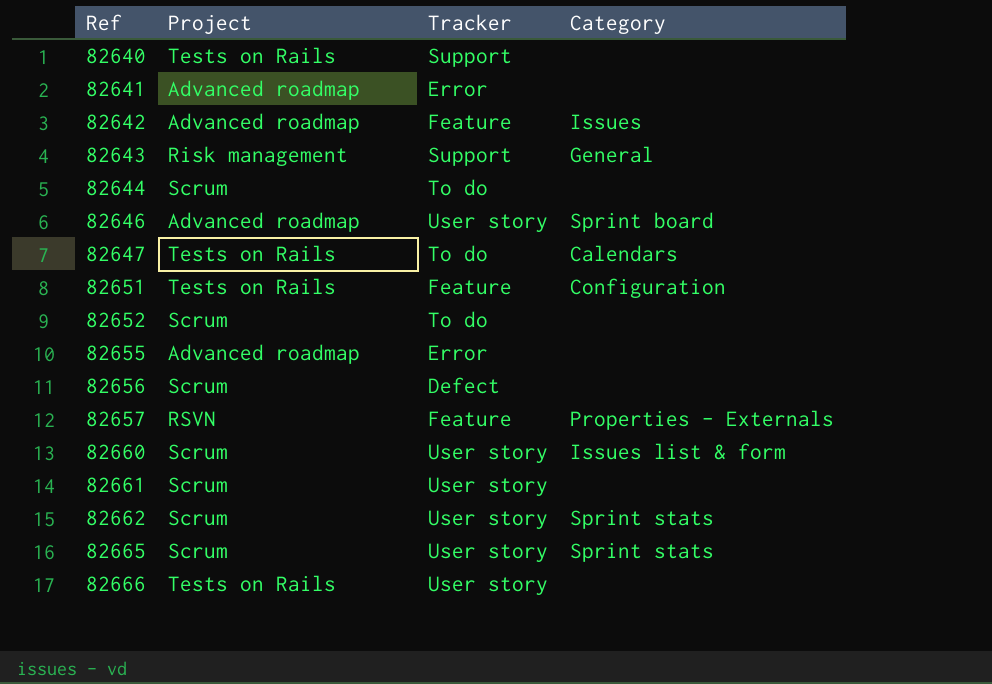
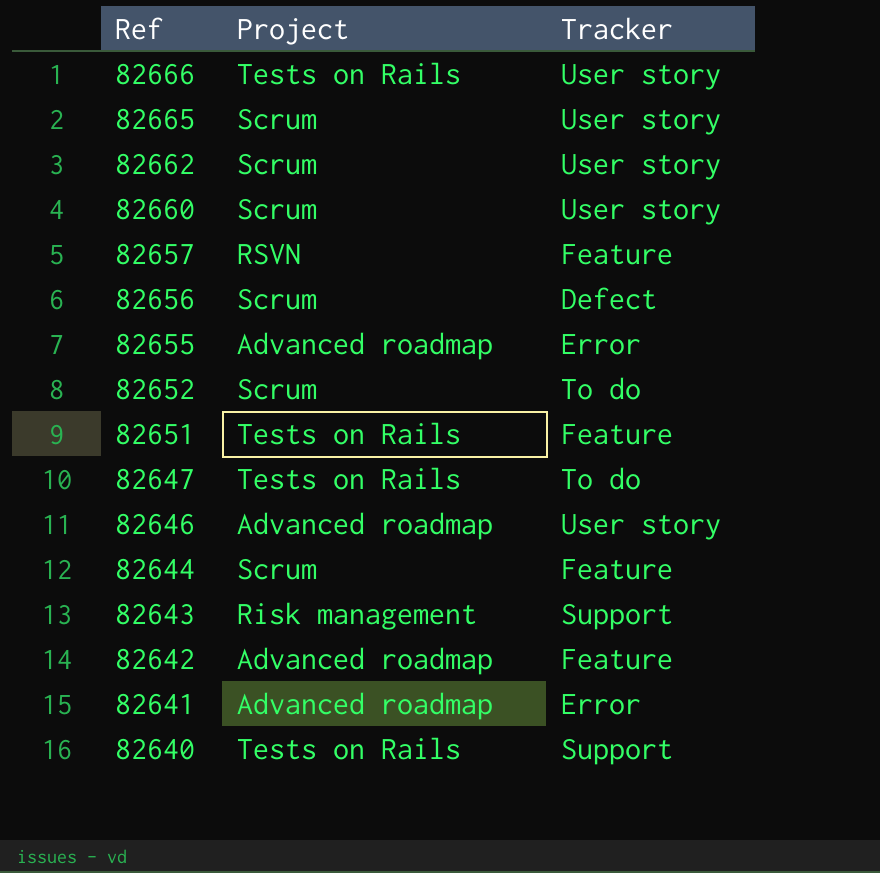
row order: Ref ascending -> Ref descending
column Category | position: 4 -> none
row 82661: Scrum | User story | none -> none
82644 | Tracker: To do -> Feature

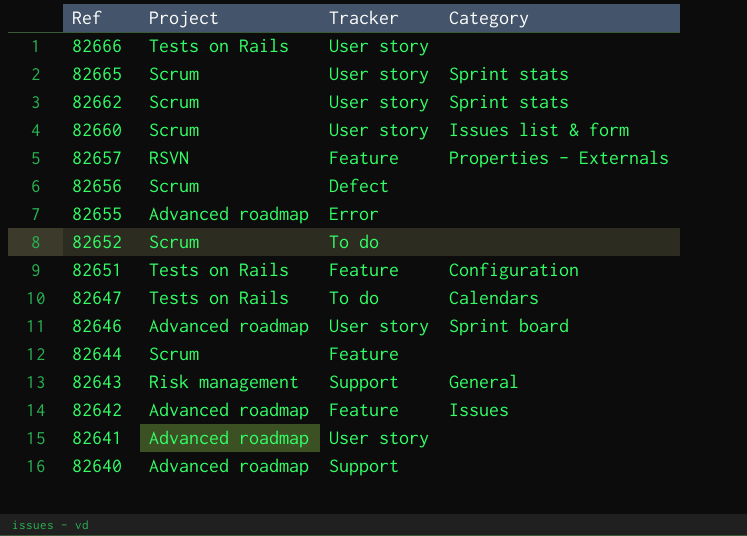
column Category | position: none -> 4
82641 | Tracker: Error -> User story
82640 | Project: Tests on Rails -> Advanced roadmap

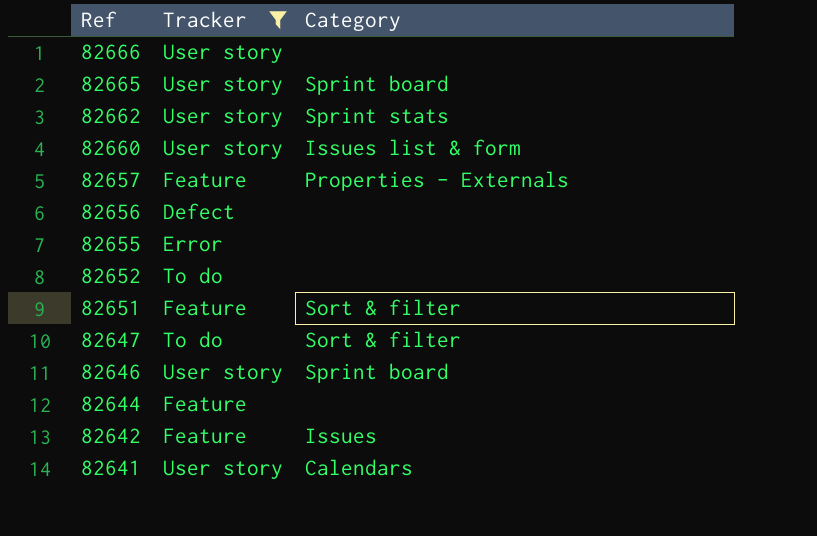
filter: none -> Tracker != Support
column Project | position: 2 -> none
82665 | Category: Sprint stats -> Sprint board
82651 | Category: Configuration -> Sort & filter
82647 | Category: Calendars -> Sort & filter
82641 | Category: none -> Calendars

